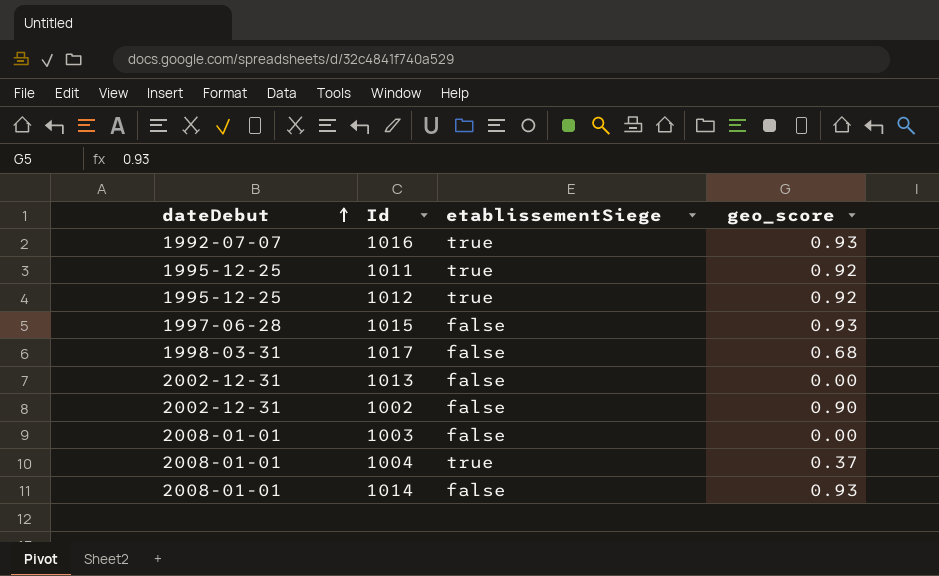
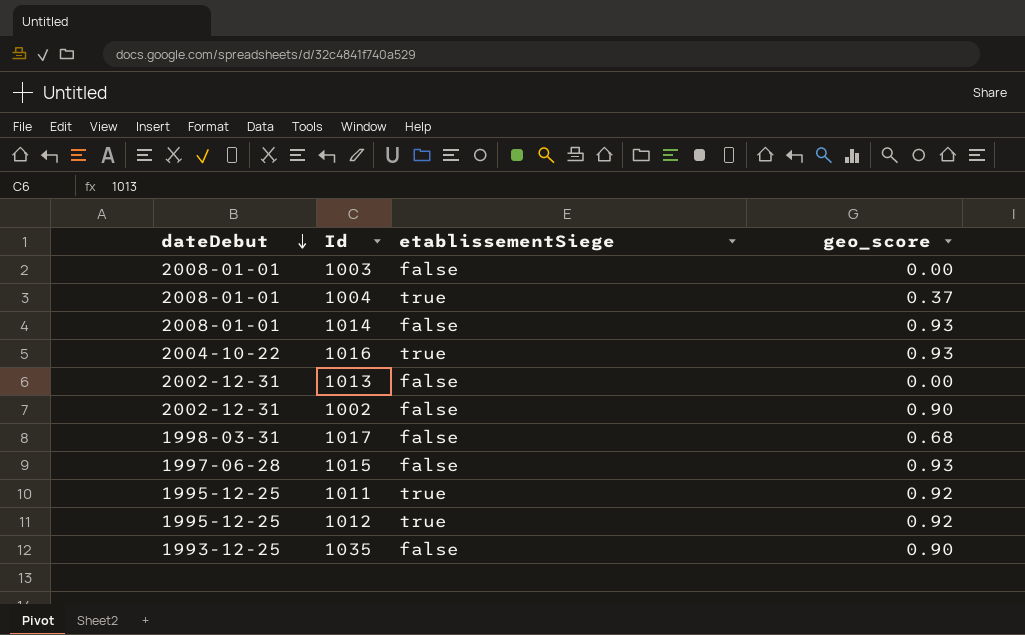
row order: dateDebut ascending -> dateDebut descending
1016 | dateDebut: 1992-07-07 -> 2004-10-22
row 1035: none -> 1993-12-25 | false | 0.90

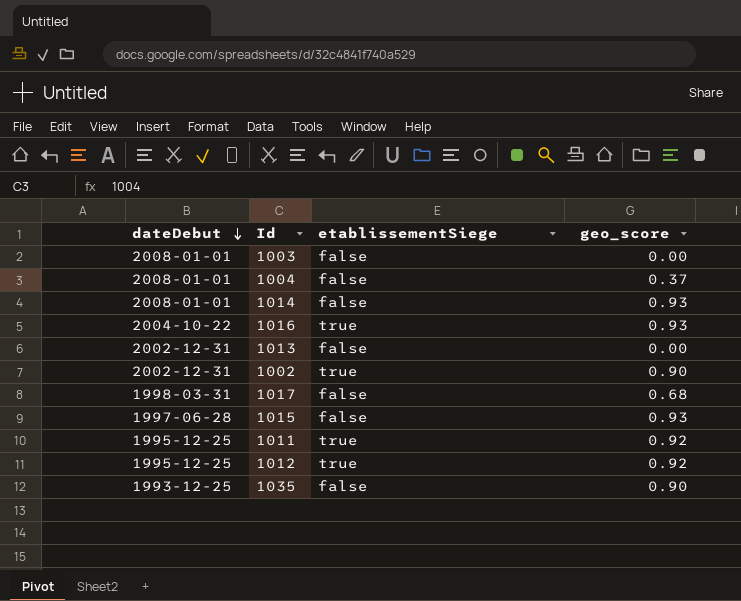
1004 | etablissementSiege: true -> false
1002 | etablissementSiege: false -> true

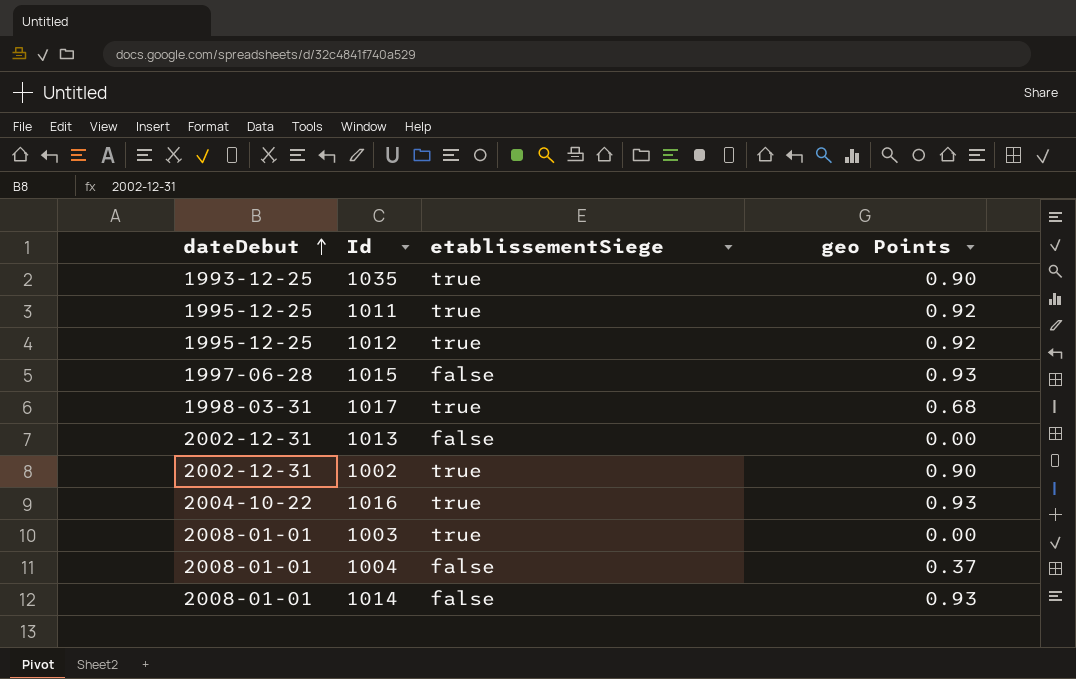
row order: dateDebut descending -> dateDebut ascending
column name: geo_score -> geo Points
1035 | etablissementSiege: false -> true
1017 | etablissementSiege: false -> true
1003 | etablissementSiege: false -> true

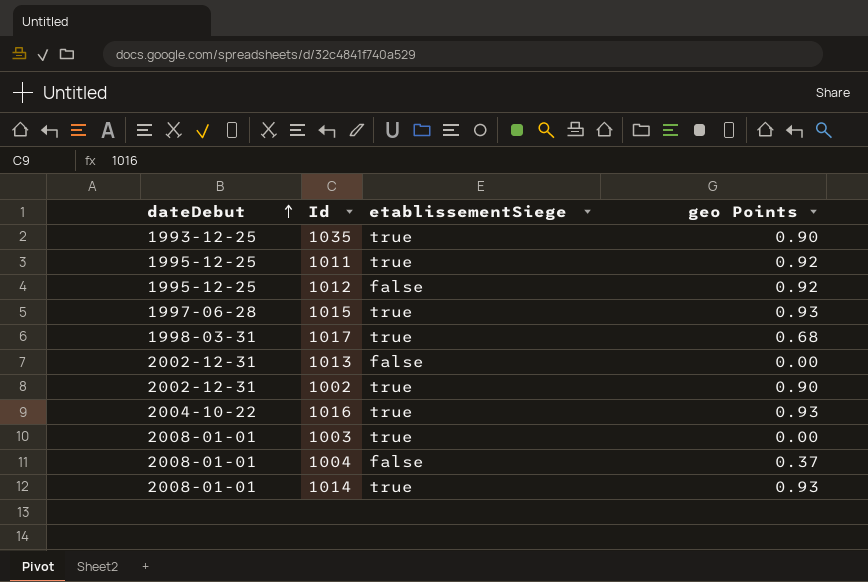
1012 | etablissementSiege: true -> false
1015 | etablissementSiege: false -> true
1014 | etablissementSiege: false -> true

